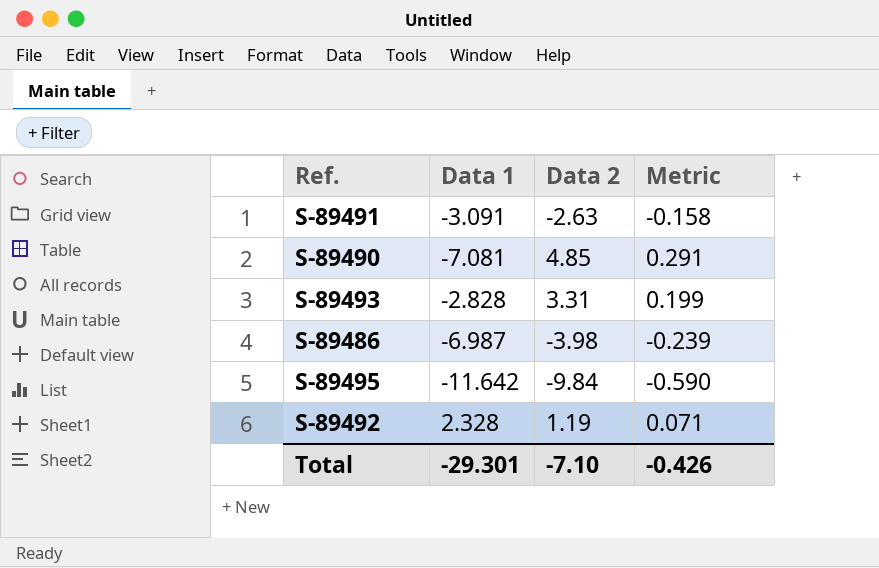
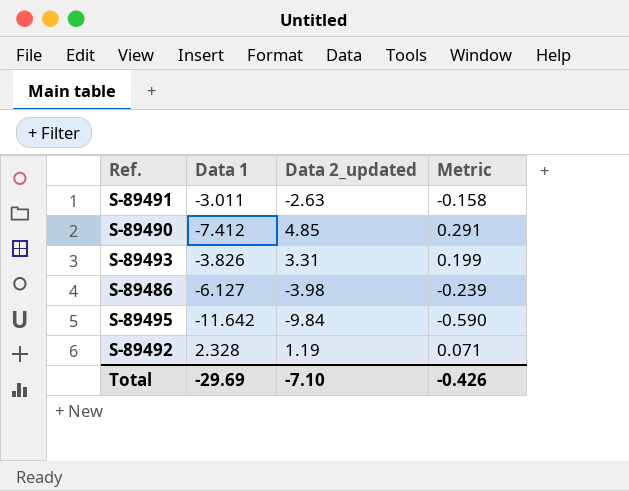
column name: Data 2 -> Data 2_updated
S-89491 | Data 1: -3.091 -> -3.011
S-89490 | Data 1: -7.081 -> -7.412
S-89493 | Data 1: -2.828 -> -3.826
S-89486 | Data 1: -6.987 -> -6.127
Total | Data 1: -29.301 -> -29.69

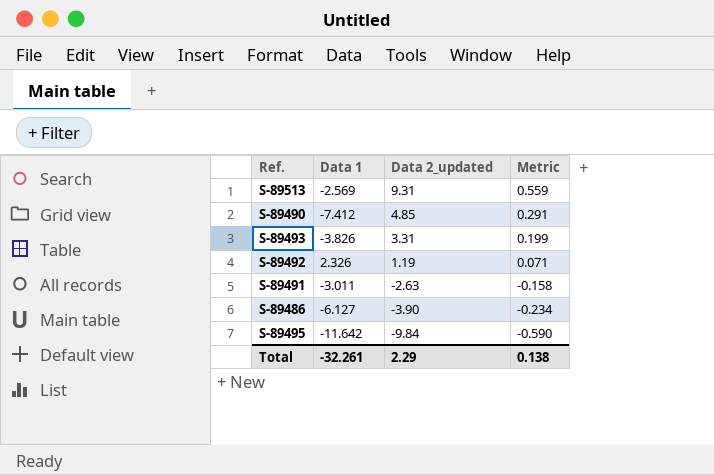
row order: none -> Data 2_updated descending
row S-89513: none -> -2.569 | 9.31 | 0.559
S-89492 | Data 1: 2.328 -> 2.326
S-89486 | Data 2_updated: -3.98 -> -3.90
S-89486 | Metric: -0.239 -> -0.234
Total | Data 1: -29.69 -> -32.261
Total | Data 2_updated: -7.10 -> 2.29
Total | Metric: -0.426 -> 0.138

